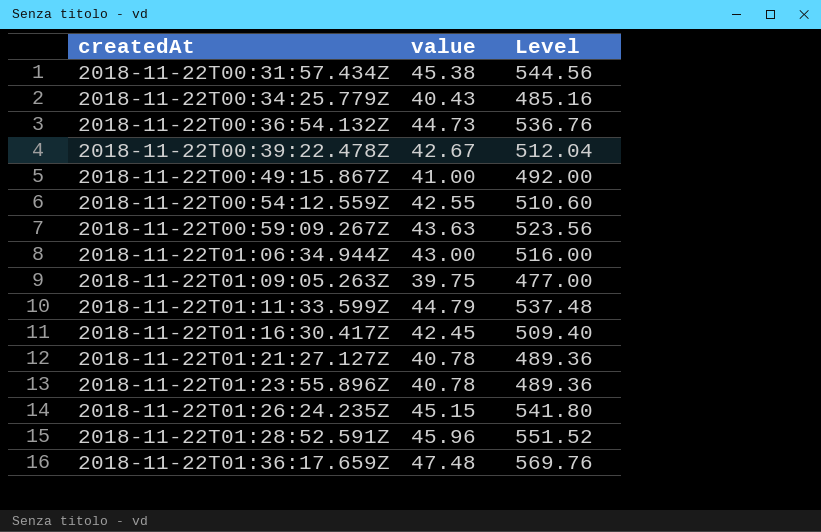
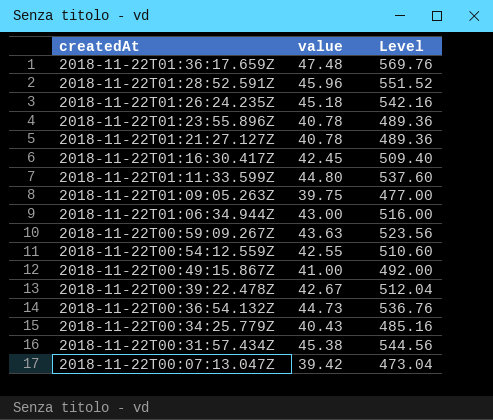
row order: createdAt ascending -> createdAt descending
2018-11-22T01:26:24.235Z | value: 45.15 -> 45.18
2018-11-22T01:26:24.235Z | Level: 541.80 -> 542.16
2018-11-22T01:11:33.599Z | value: 44.79 -> 44.80
2018-11-22T01:11:33.599Z | Level: 537.48 -> 537.60
row 2018-11-22T00:07:13.047Z: none -> 39.42 | 473.04

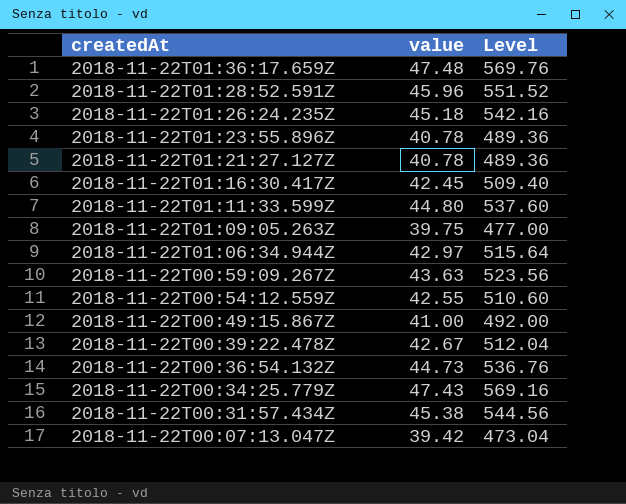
2018-11-22T01:06:34.944Z | value: 43.00 -> 42.97
2018-11-22T01:06:34.944Z | Level: 516.00 -> 515.64
2018-11-22T00:34:25.779Z | value: 40.43 -> 47.43
2018-11-22T00:34:25.779Z | Level: 485.16 -> 569.16

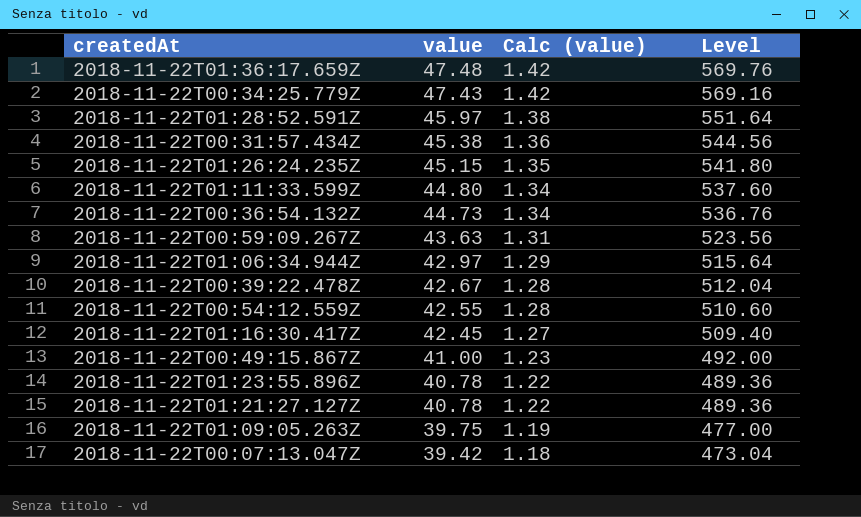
row order: createdAt descending -> value descending
column Calc (value) | formula: none -> [value] * 0.03
2018-11-22T01:28:52.591Z | value: 45.96 -> 45.97
2018-11-22T01:28:52.591Z | Level: 551.52 -> 551.64
2018-11-22T01:26:24.235Z | value: 45.18 -> 45.15
2018-11-22T01:26:24.235Z | Level: 542.16 -> 541.80

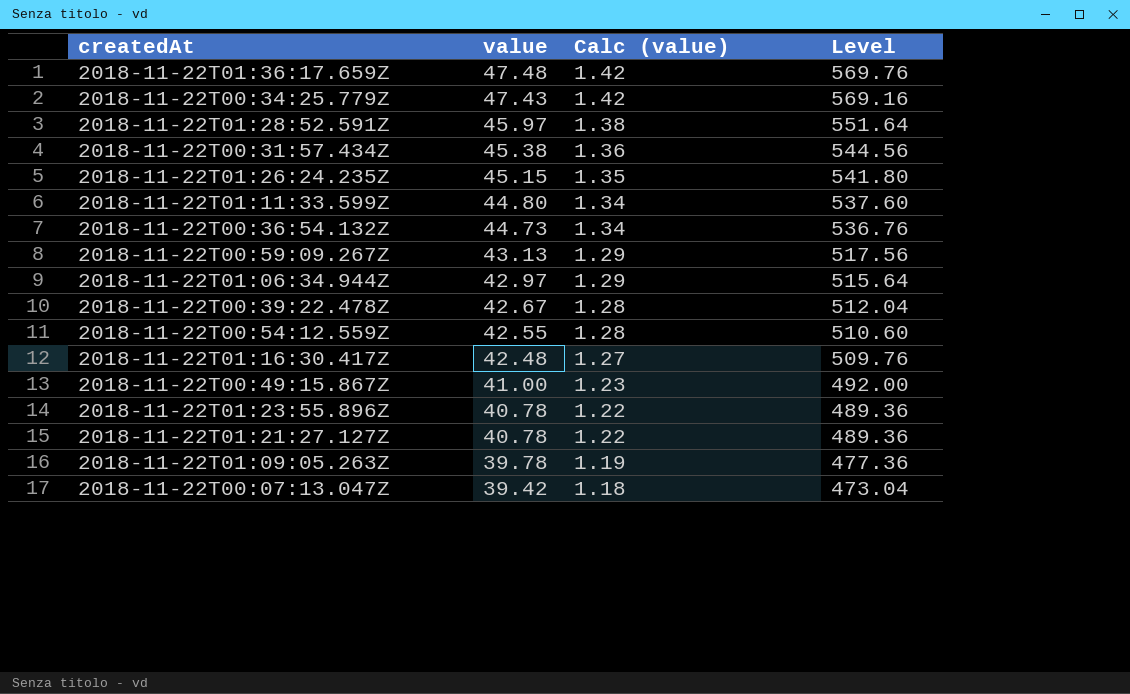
2018-11-22T00:59:09.267Z | value: 43.63 -> 43.13
2018-11-22T00:59:09.267Z | Calc (value): 1.31 -> 1.29
2018-11-22T00:59:09.267Z | Level: 523.56 -> 517.56
2018-11-22T01:16:30.417Z | value: 42.45 -> 42.48
2018-11-22T01:16:30.417Z | Level: 509.40 -> 509.76
2018-11-22T01:09:05.263Z | value: 39.75 -> 39.78
2018-11-22T01:09:05.263Z | Level: 477.00 -> 477.36

